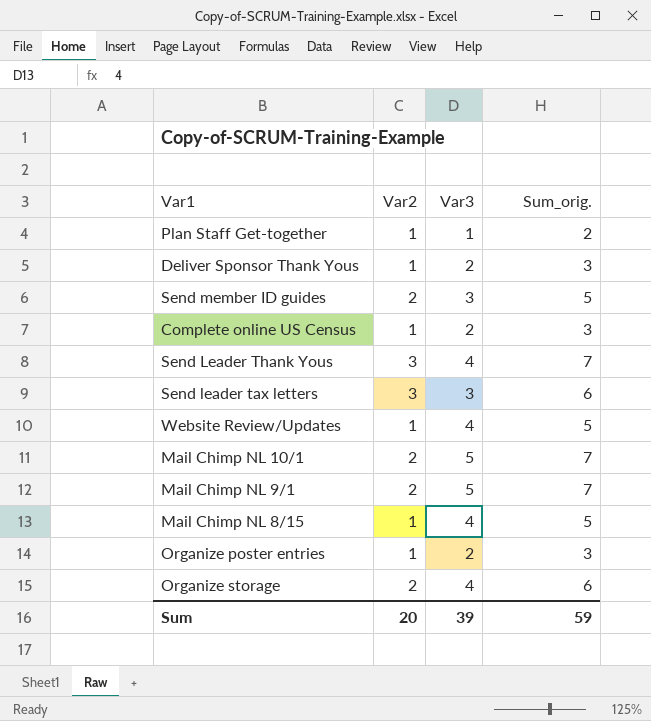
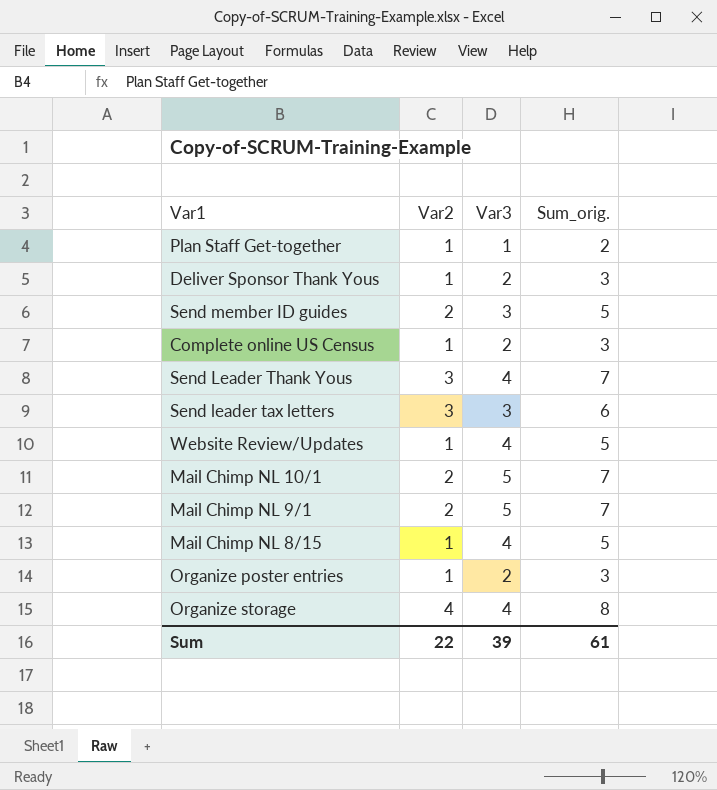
Organize storage | Var2: 2 -> 4
Organize storage | Sum_orig.: 6 -> 8
Sum | Var2: 20 -> 22
Sum | Sum_orig.: 59 -> 61

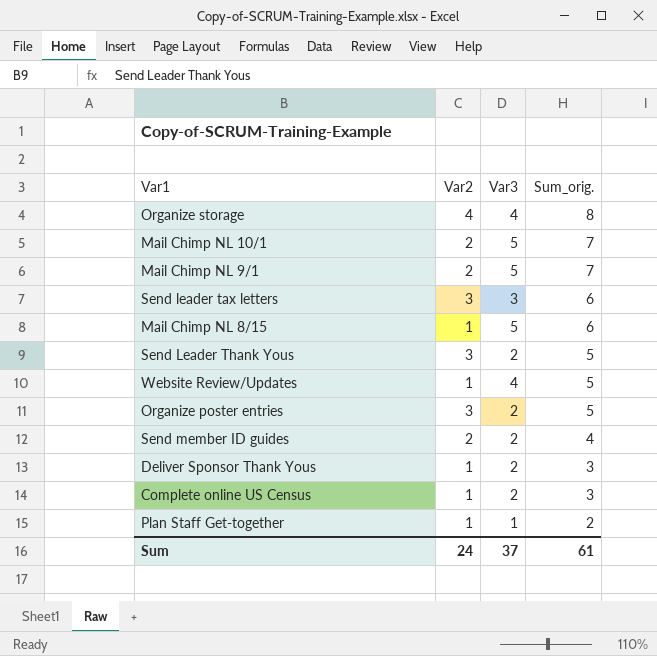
row order: none -> Sum_orig. descending
Mail Chimp NL 8/15 | Var3: 4 -> 5
Mail Chimp NL 8/15 | Sum_orig.: 5 -> 6
Send Leader Thank Yous | Var3: 4 -> 2
Send Leader Thank Yous | Sum_orig.: 7 -> 5
Organize poster entries | Var2: 1 -> 3
Organize poster entries | Sum_orig.: 3 -> 5
Send member ID guides | Var3: 3 -> 2
Send member ID guides | Sum_orig.: 5 -> 4
Sum | Var2: 22 -> 24
Sum | Var3: 39 -> 37

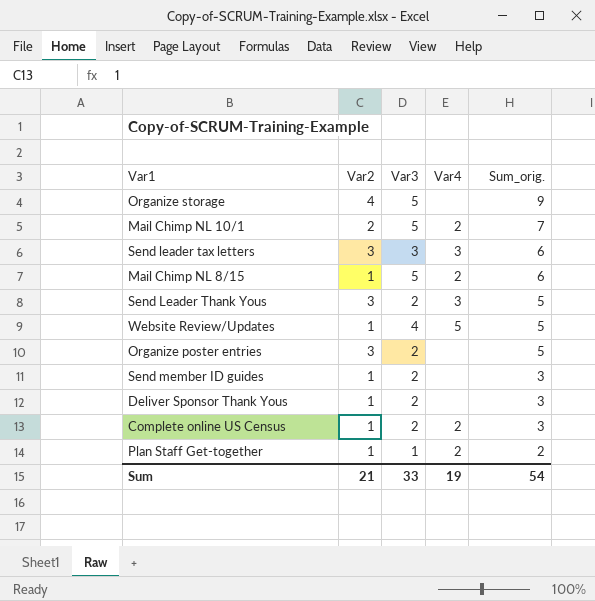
column Var4 | position: none -> 4
row Mail Chimp NL 9/1: 2 | 5 | 7 -> none
Organize storage | Var3: 4 -> 5
Organize storage | Sum_orig.: 8 -> 9
Send member ID guides | Var2: 2 -> 1
Send member ID guides | Sum_orig.: 4 -> 3
Sum | Var2: 24 -> 21
Sum | Var3: 37 -> 33
Sum | Sum_orig.: 61 -> 54

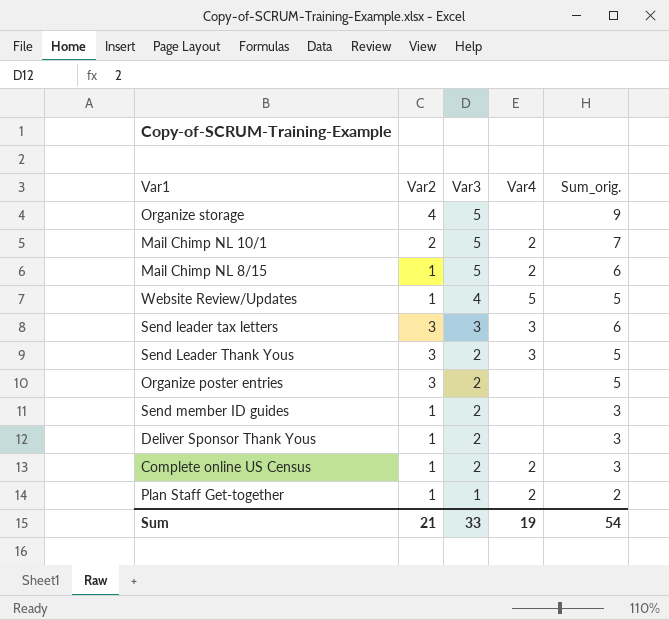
row order: Sum_orig. descending -> Var3 descending

